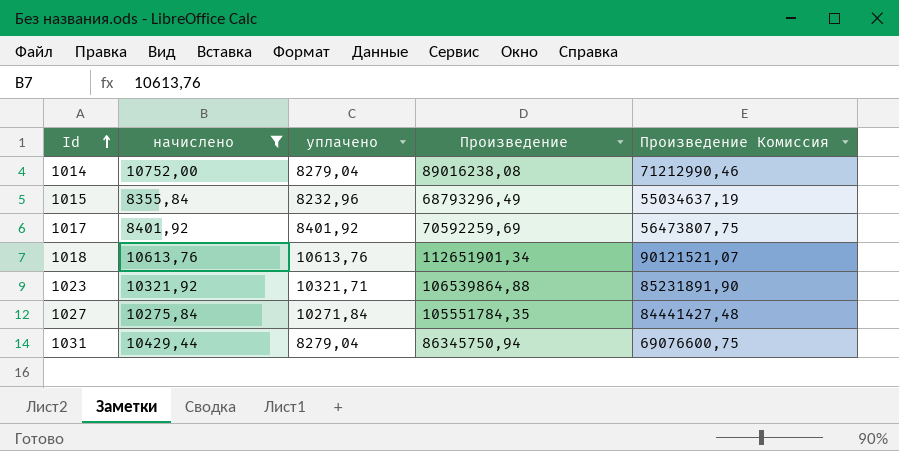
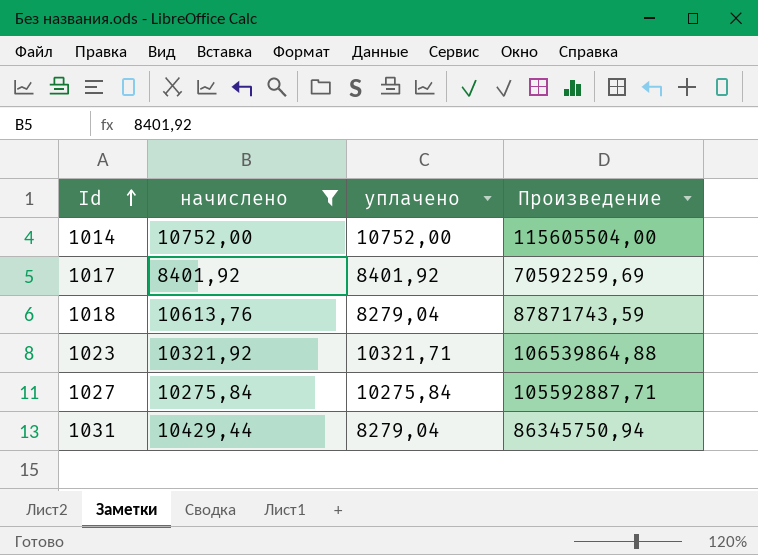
column Произведение Комиссия | formula: [Произведение] * 0,8 -> none
row 1015: 8355,84 | 8232,96 | 68793296,49 | 55034637,19 -> none
1014 | уплачено: 8279,04 -> 10752,00
1014 | Произведение: 89016238,08 -> 115605504,00
1018 | уплачено: 10613,76 -> 8279,04
1018 | Произведение: 112651901,34 -> 87871743,59
1027 | уплачено: 10271,84 -> 10275,84
1027 | Произведение: 105551784,35 -> 105592887,71

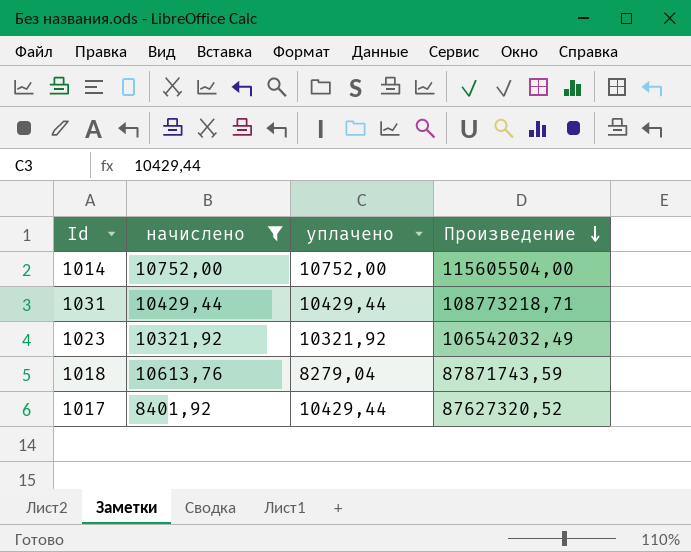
row order: Id ascending -> Произведение descending
row 1027: 10275,84 | 10275,84 | 105592887,71 -> none
1031 | уплачено: 8279,04 -> 10429,44
1031 | Произведение: 86345750,94 -> 108773218,71
1023 | уплачено: 10321,71 -> 10321,92
1023 | Произведение: 106539864,88 -> 106542032,49
1017 | уплачено: 8401,92 -> 10429,44
1017 | Произведение: 70592259,69 -> 87627320,52

